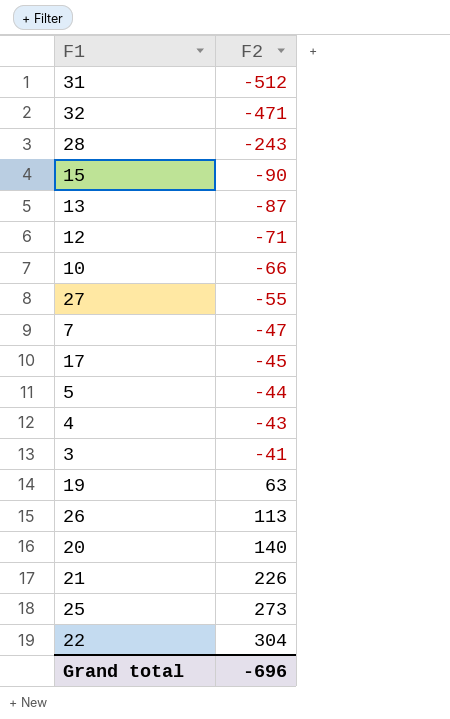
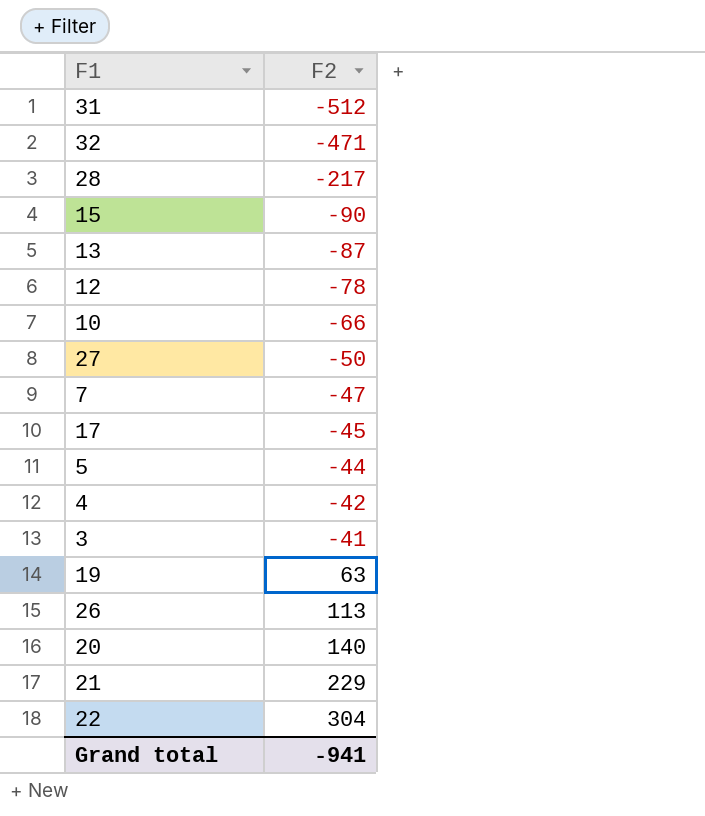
row 25: 273 -> none
28 | F2: -243 -> -217
12 | F2: -71 -> -78
27 | F2: -55 -> -50
4 | F2: -43 -> -42
21 | F2: 226 -> 229
Grand total | F2: -696 -> -941

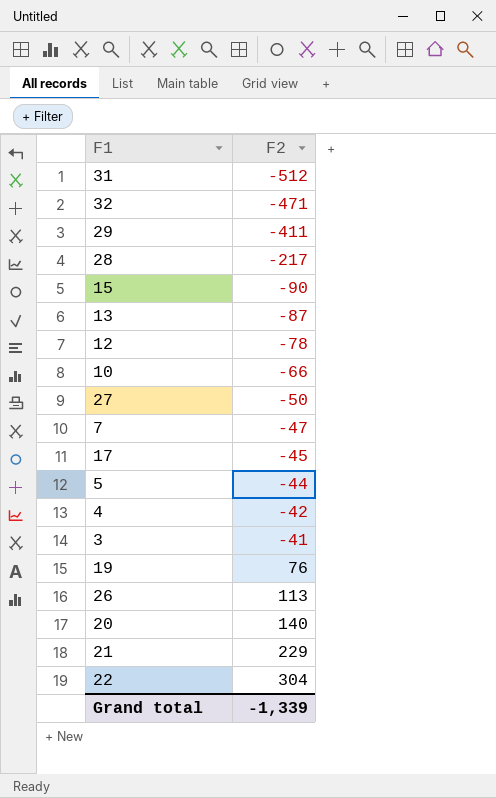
row 29: none -> -411
19 | F2: 63 -> 76
Grand total | F2: -941 -> -1,339

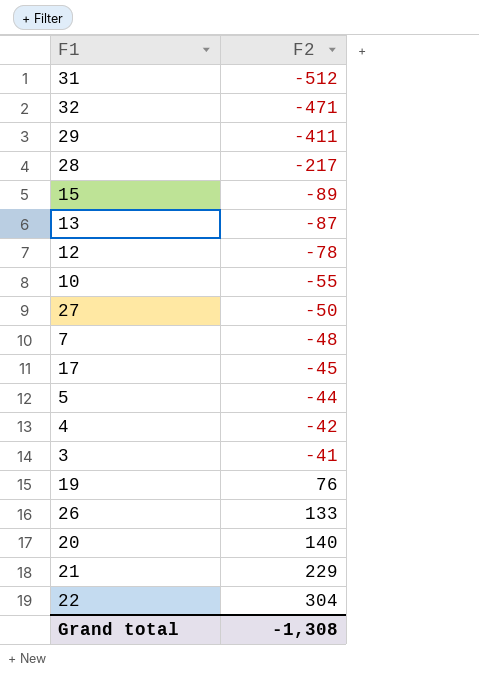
15 | F2: -90 -> -89
10 | F2: -66 -> -55
7 | F2: -47 -> -48
26 | F2: 113 -> 133
Grand total | F2: -1,339 -> -1,308

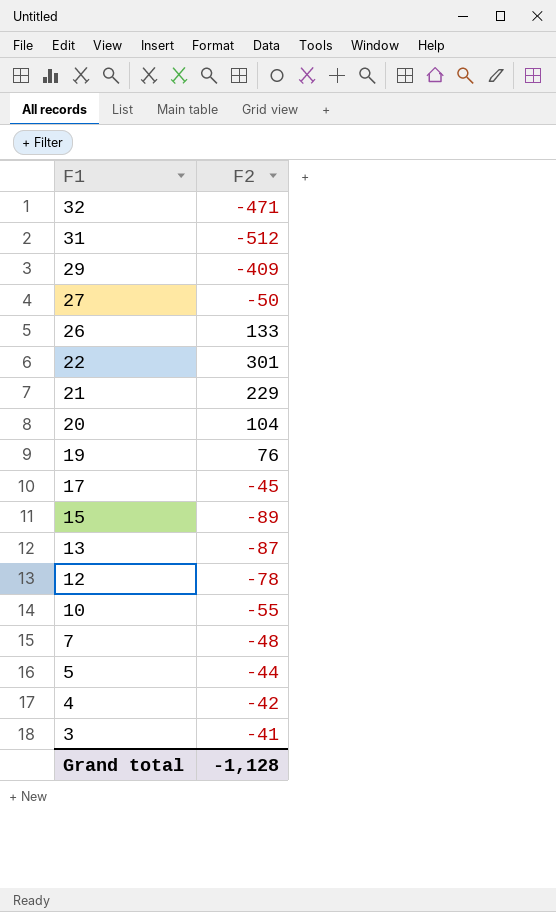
row order: F2 ascending -> F1 descending
row 28: -217 -> none
29 | F2: -411 -> -409
22 | F2: 304 -> 301
20 | F2: 140 -> 104
Grand total | F2: -1,308 -> -1,128

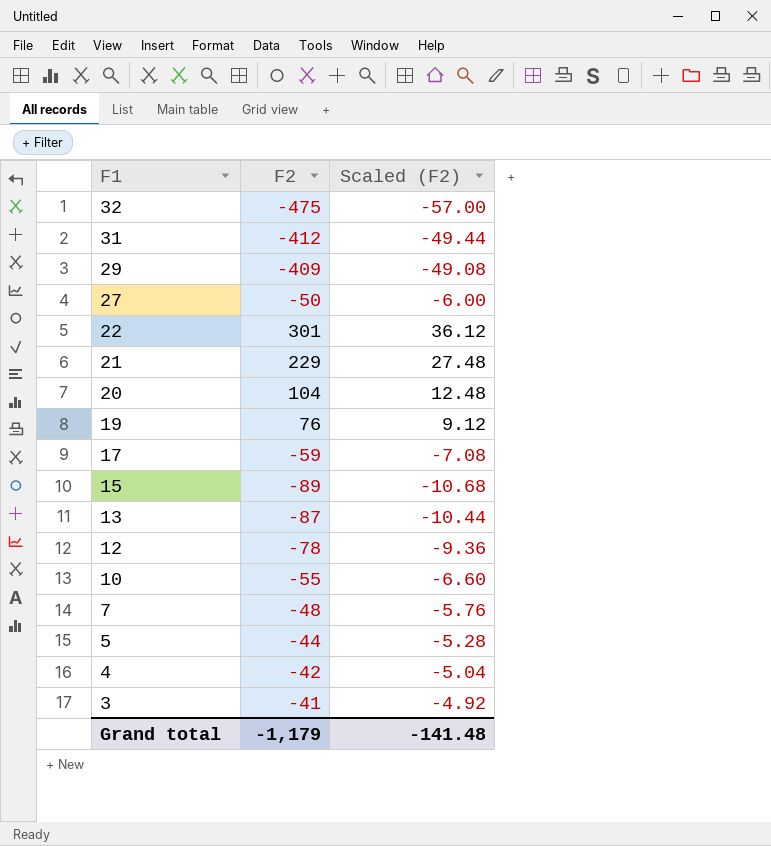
column Scaled (F2) | formula: none -> [F2] * 0.12
row 26: 133 -> none
32 | F2: -471 -> -475
31 | F2: -512 -> -412
17 | F2: -45 -> -59
Grand total | F2: -1,128 -> -1,179

